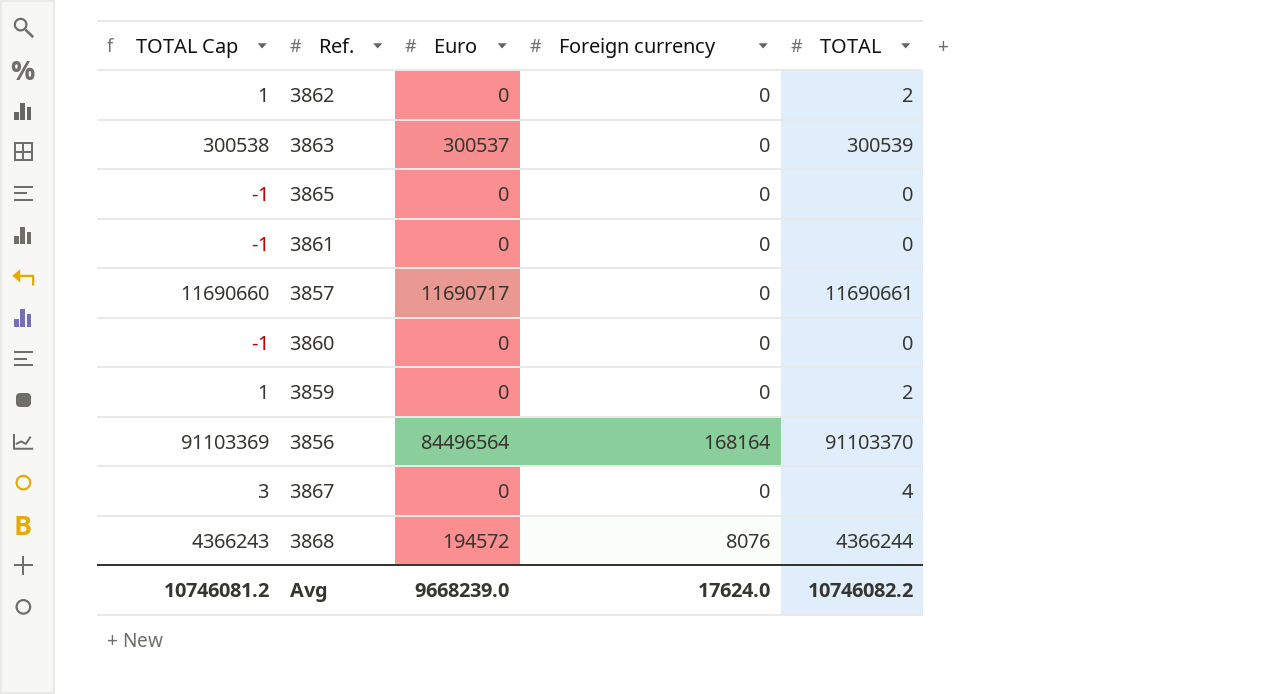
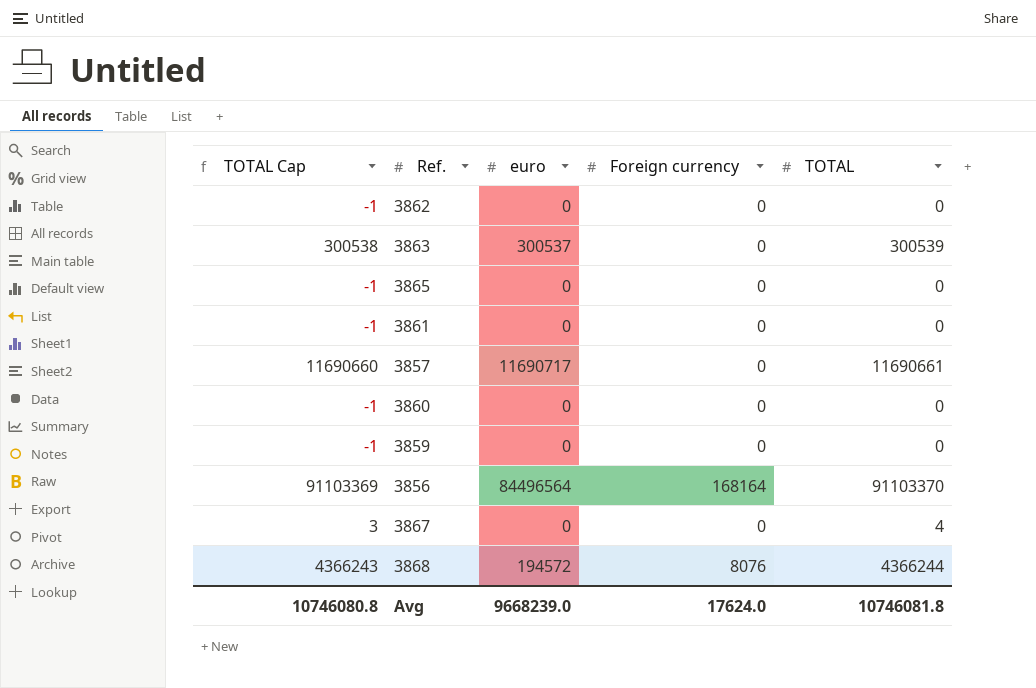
column name: Euro -> euro
3862 | TOTAL Cap: 1 -> -1
3862 | TOTAL: 2 -> 0
3859 | TOTAL Cap: 1 -> -1
3859 | TOTAL: 2 -> 0
Avg | TOTAL Cap: 10746081.2 -> 10746080.8
Avg | TOTAL: 10746082.2 -> 10746081.8

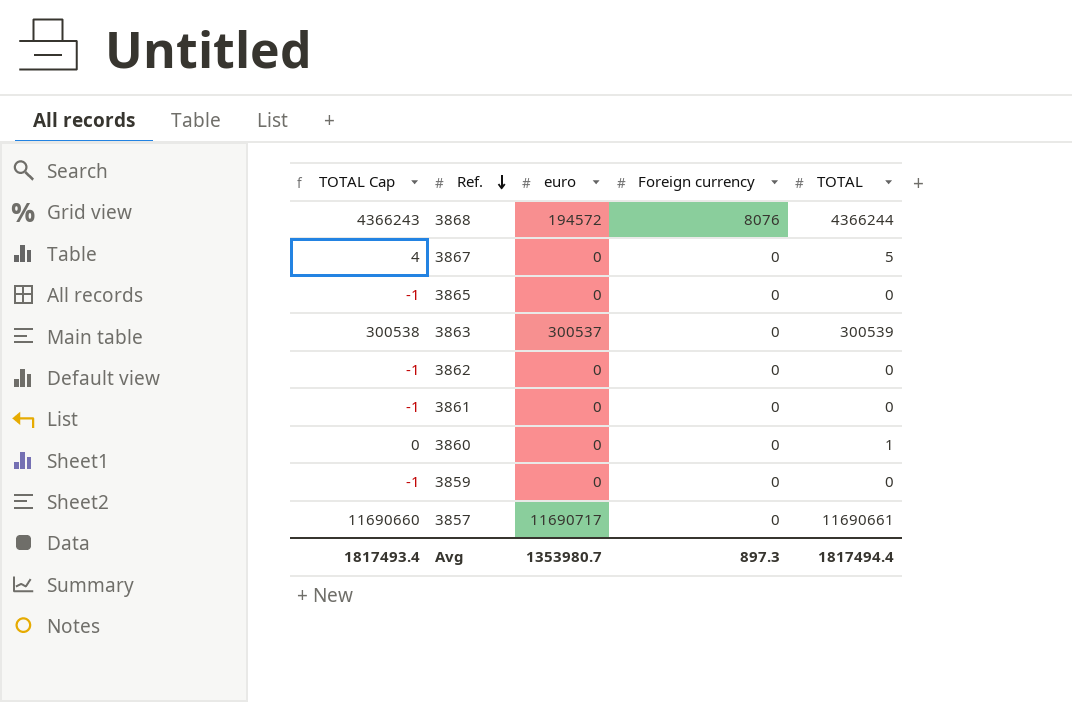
row order: none -> Ref. descending
row 3856: 91103369 | 84496564 | 168164 | 91103370 -> none
3867 | TOTAL Cap: 3 -> 4
3867 | TOTAL: 4 -> 5
3860 | TOTAL Cap: -1 -> 0
3860 | TOTAL: 0 -> 1
Avg | TOTAL Cap: 10746080.8 -> 1817493.4
Avg | euro: 9668239.0 -> 1353980.7
Avg | Foreign currency: 17624.0 -> 897.3
Avg | TOTAL: 10746081.8 -> 1817494.4

